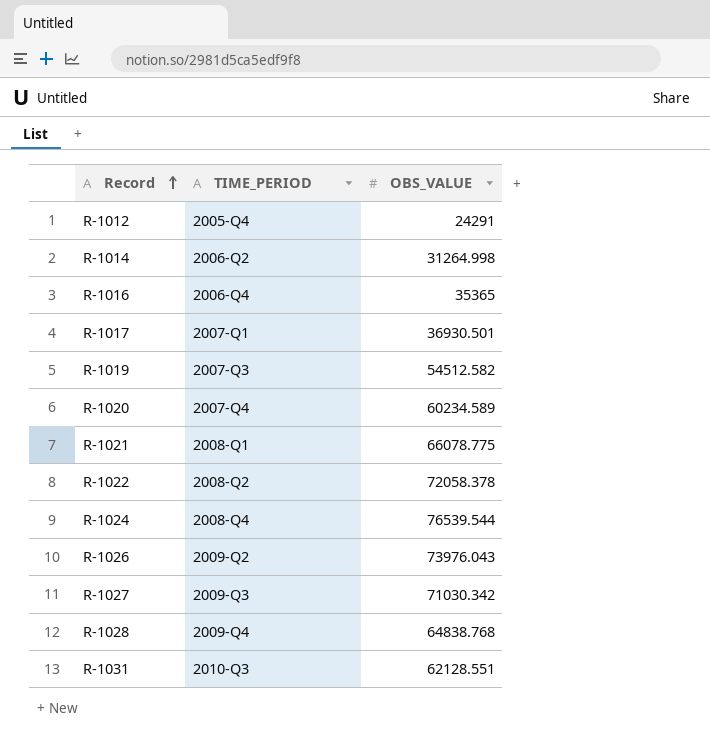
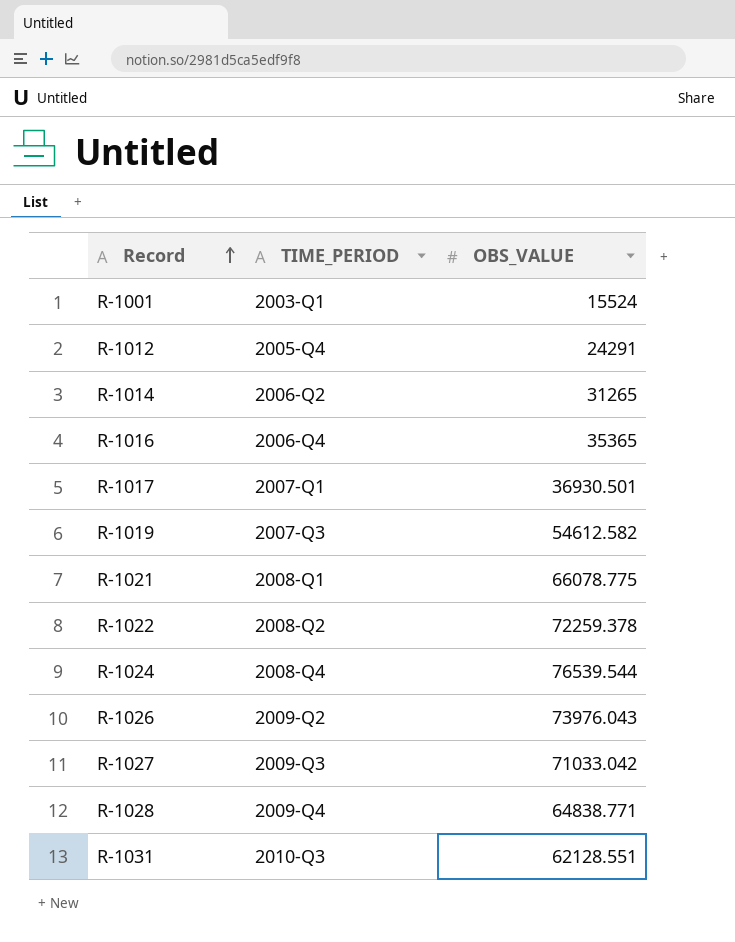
row R-1020: 2007-Q4 | 60234.589 -> none
row R-1001: none -> 2003-Q1 | 15524
R-1014 | OBS_VALUE: 31264.998 -> 31265
R-1019 | OBS_VALUE: 54512.582 -> 54612.582
R-1022 | OBS_VALUE: 72058.378 -> 72259.378
R-1027 | OBS_VALUE: 71030.342 -> 71033.042
R-1028 | OBS_VALUE: 64838.768 -> 64838.771

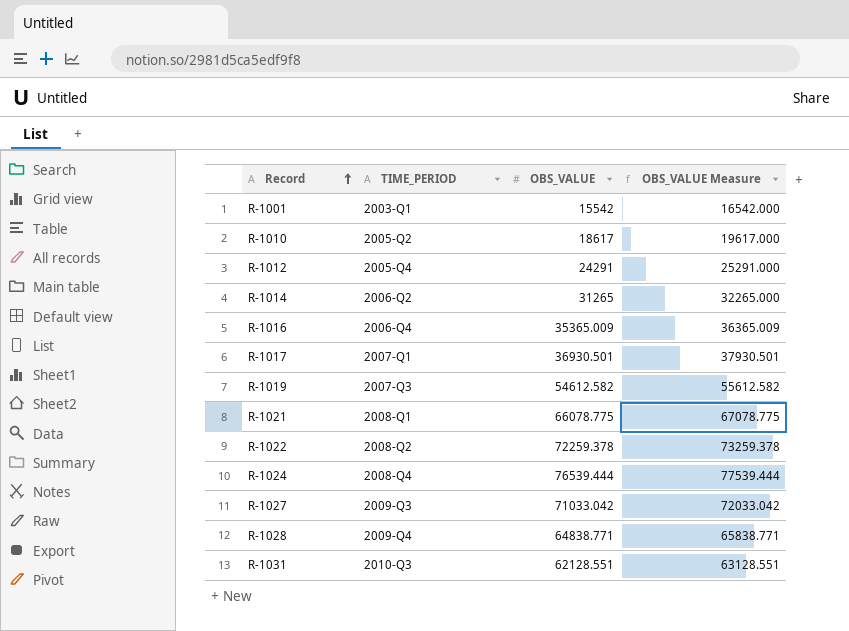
column OBS_VALUE Measure | formula: none -> [OBS_VALUE] + 1000
row R-1026: 2009-Q2 | 73976.043 -> none
R-1001 | OBS_VALUE: 15524 -> 15542
row R-1010: none -> 2005-Q2 | 18617 | 19617.000
R-1016 | OBS_VALUE: 35365 -> 35365.009
R-1024 | OBS_VALUE: 76539.544 -> 76539.444

